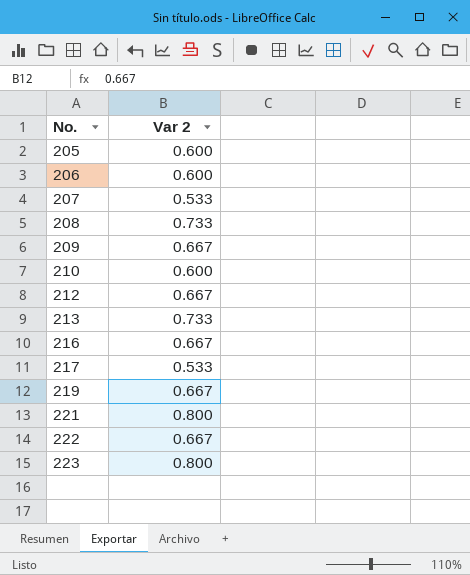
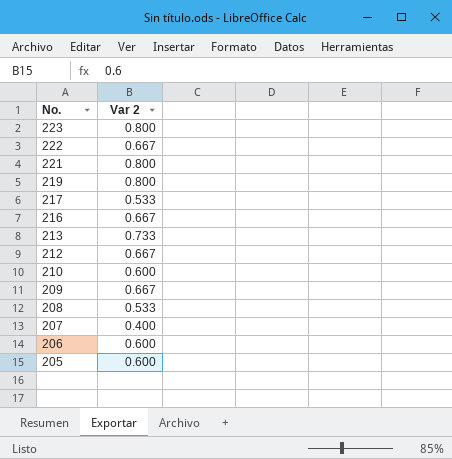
row order: No. ascending -> No. descending
219 | Var 2: 0.667 -> 0.800
208 | Var 2: 0.733 -> 0.533
207 | Var 2: 0.533 -> 0.400

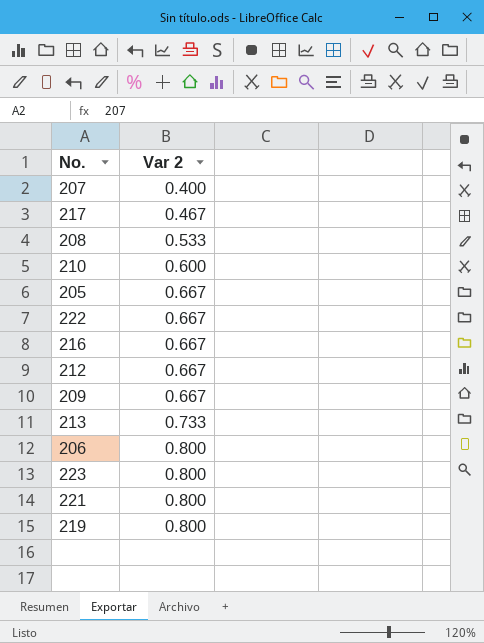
row order: No. descending -> Var 2 ascending
217 | Var 2: 0.533 -> 0.467
205 | Var 2: 0.600 -> 0.667
206 | Var 2: 0.600 -> 0.800

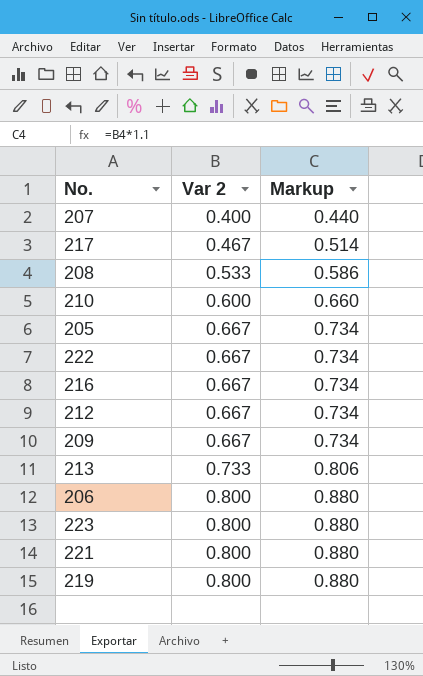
column Markup | formula: none -> [Var 2] * 1.1

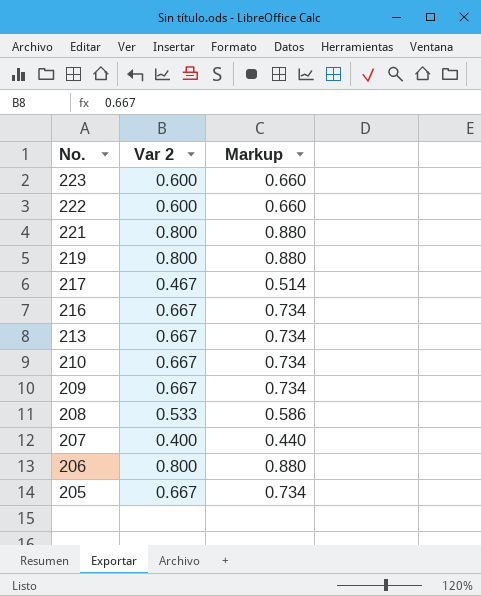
row order: Var 2 ascending -> No. descending
row 212: 0.667 | 0.734 -> none
223 | Var 2: 0.800 -> 0.600
223 | Markup: 0.880 -> 0.660
222 | Var 2: 0.667 -> 0.600
222 | Markup: 0.734 -> 0.660
213 | Var 2: 0.733 -> 0.667
213 | Markup: 0.806 -> 0.734
210 | Var 2: 0.600 -> 0.667
210 | Markup: 0.660 -> 0.734

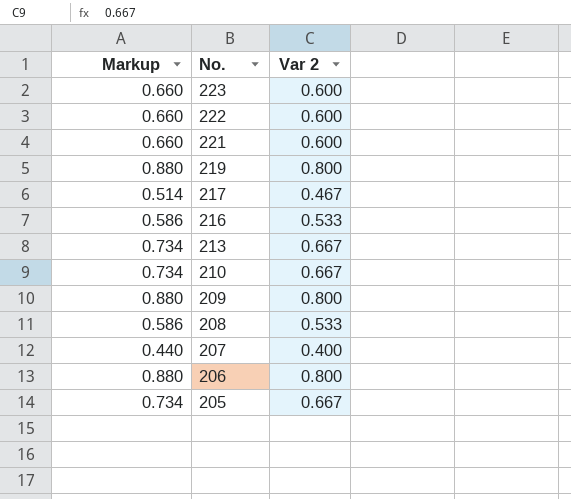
column Markup | position: 3 -> 1
221 | Markup: 0.880 -> 0.660
221 | Var 2: 0.800 -> 0.600
216 | Markup: 0.734 -> 0.586
216 | Var 2: 0.667 -> 0.533
209 | Markup: 0.734 -> 0.880
209 | Var 2: 0.667 -> 0.800

